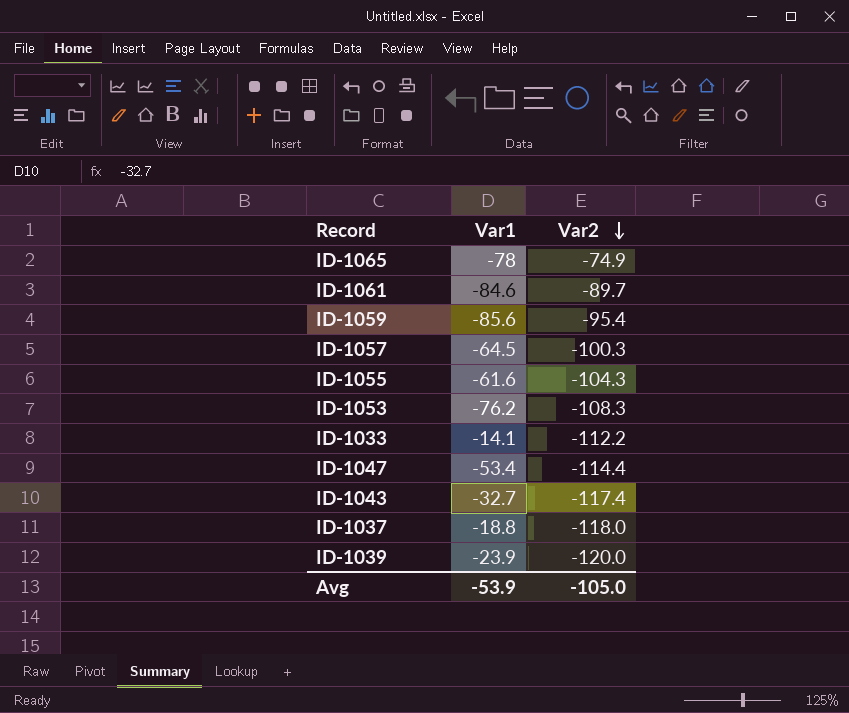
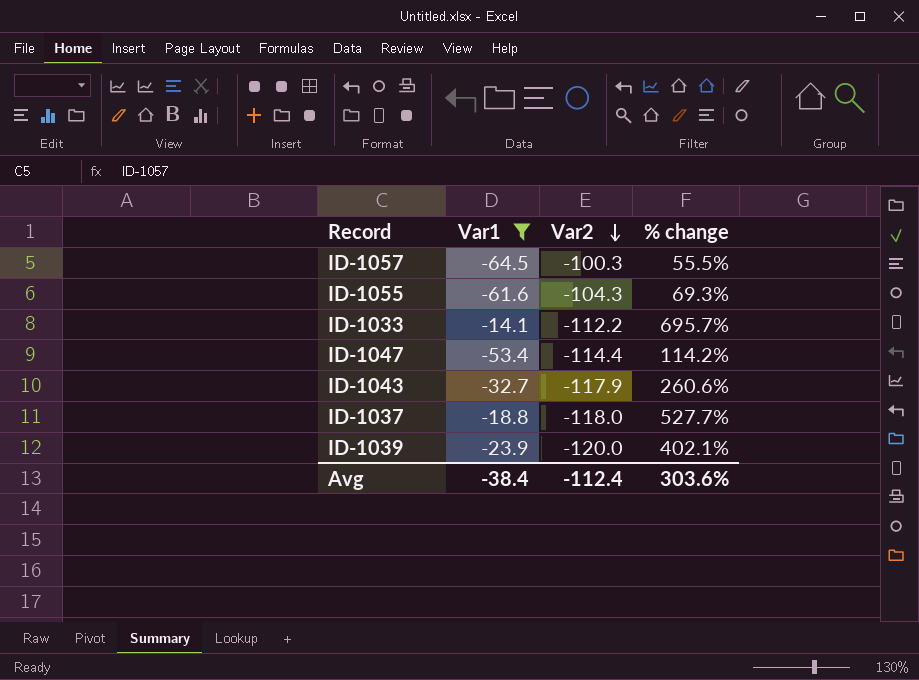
filter: none -> Var1 >= -64.5
column % change | formula: none -> ([Var2] - [Var1]) / [Var1]
ID-1043 | Var2: -117.4 -> -117.9
Avg | Var1: -53.9 -> -38.4
Avg | Var2: -105.0 -> -112.4

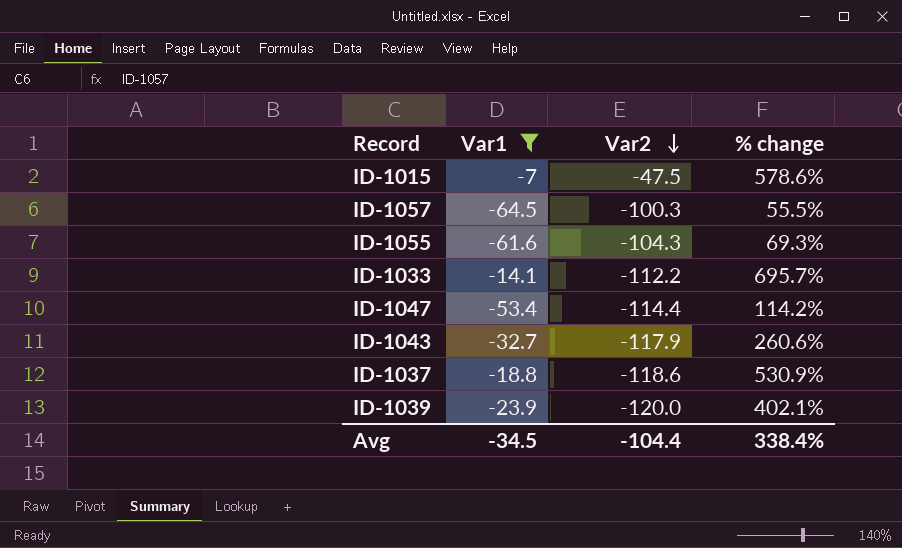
row ID-1015: none -> -7 | -47.5 | 578.6%
ID-1037 | Var2: -118.0 -> -118.6
ID-1037 | % change: 527.7% -> 530.9%
Avg | Var1: -38.4 -> -34.5
Avg | Var2: -112.4 -> -104.4
Avg | % change: 303.6% -> 338.4%

